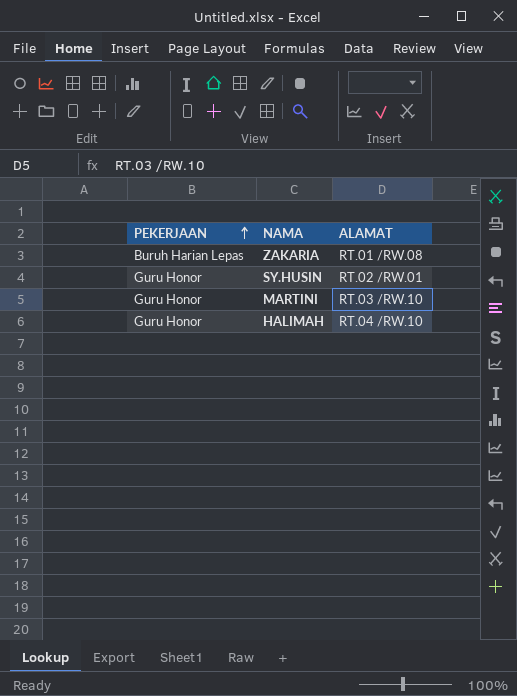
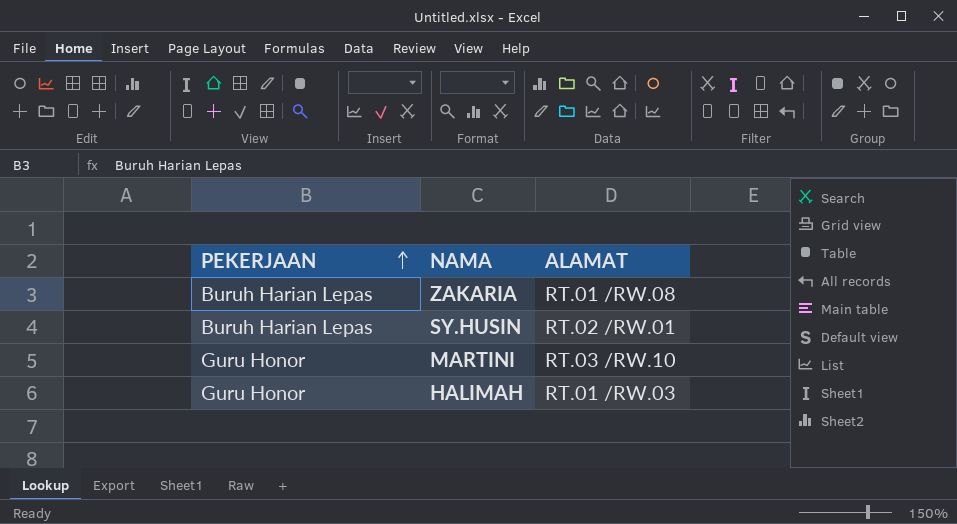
SY.HUSIN | PEKERJAAN: Guru Honor -> Buruh Harian Lepas
HALIMAH | ALAMAT: RT.04 /RW.10 -> RT.01 /RW.03

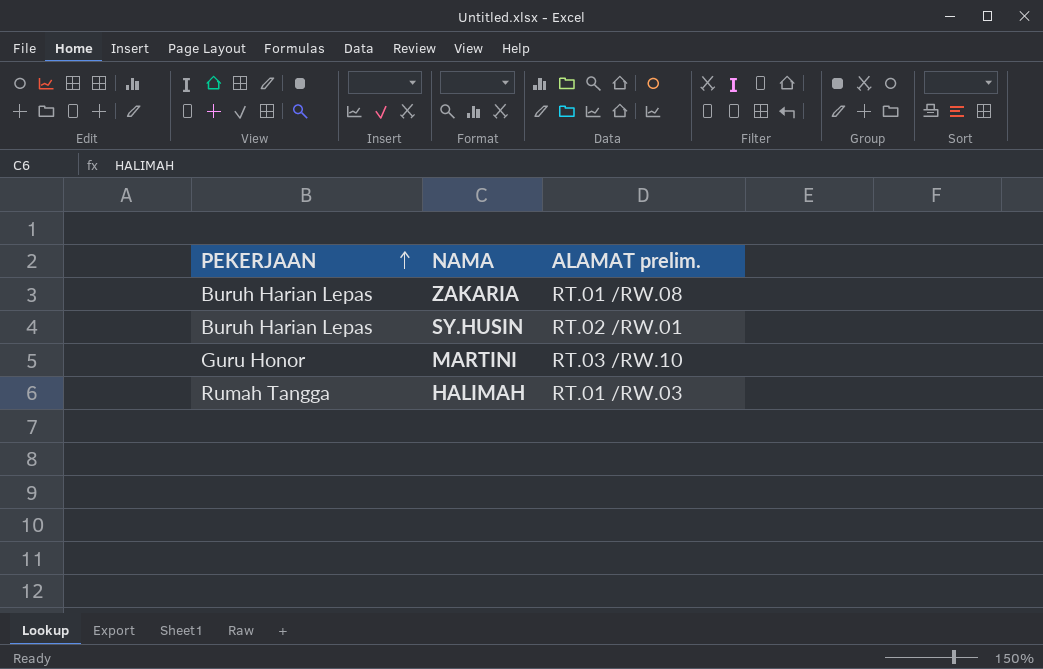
column name: ALAMAT -> ALAMAT prelim.
HALIMAH | PEKERJAAN: Guru Honor -> Rumah Tangga

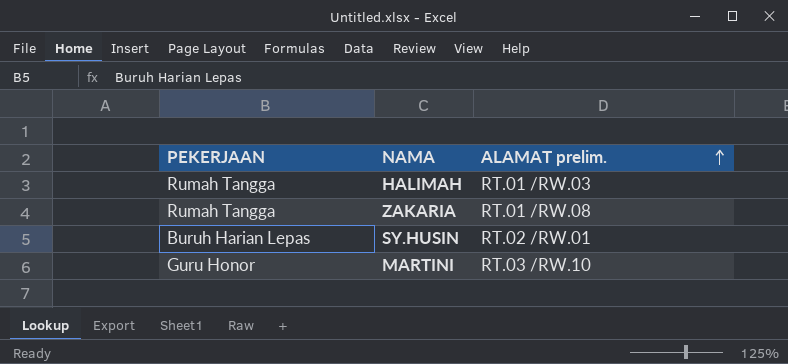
row order: PEKERJAAN ascending -> ALAMAT prelim. ascending
ZAKARIA | PEKERJAAN: Buruh Harian Lepas -> Rumah Tangga

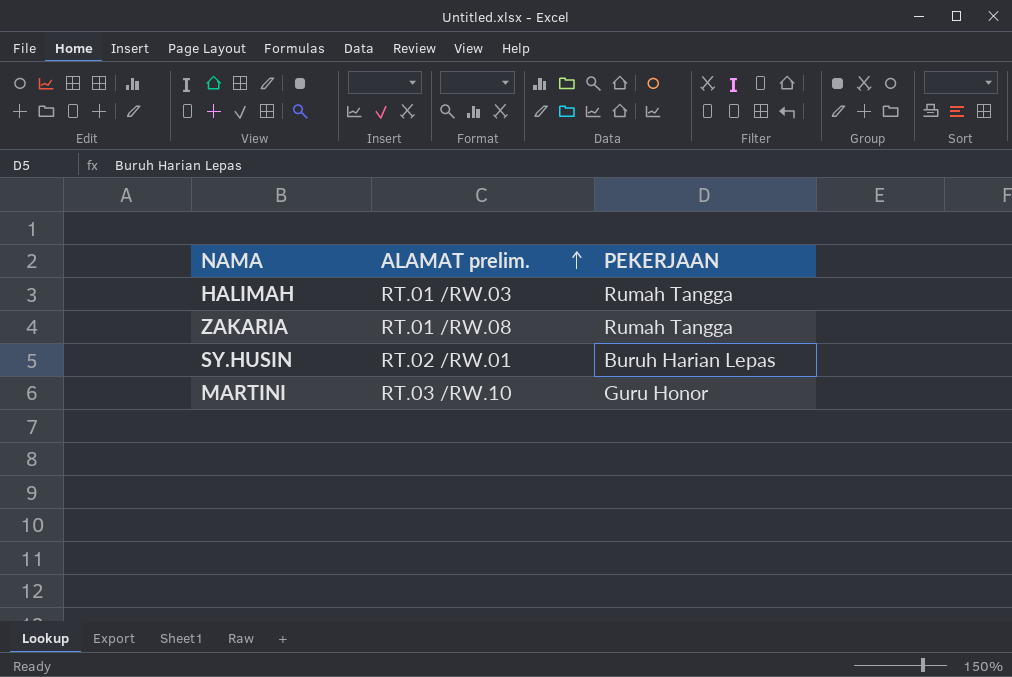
column PEKERJAAN | position: 1 -> 3

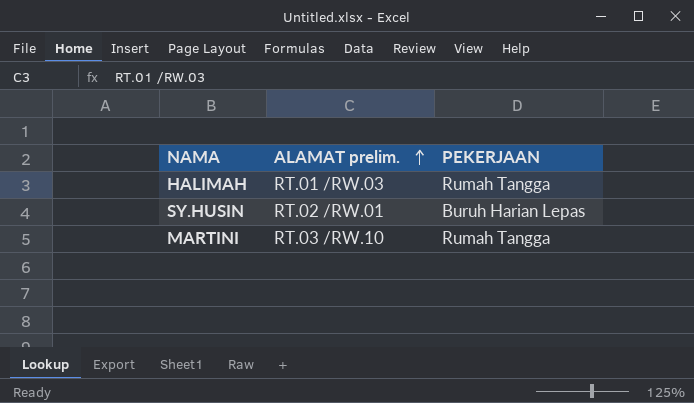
row ZAKARIA: RT.01 /RW.08 | Rumah Tangga -> none
MARTINI | PEKERJAAN: Guru Honor -> Rumah Tangga

